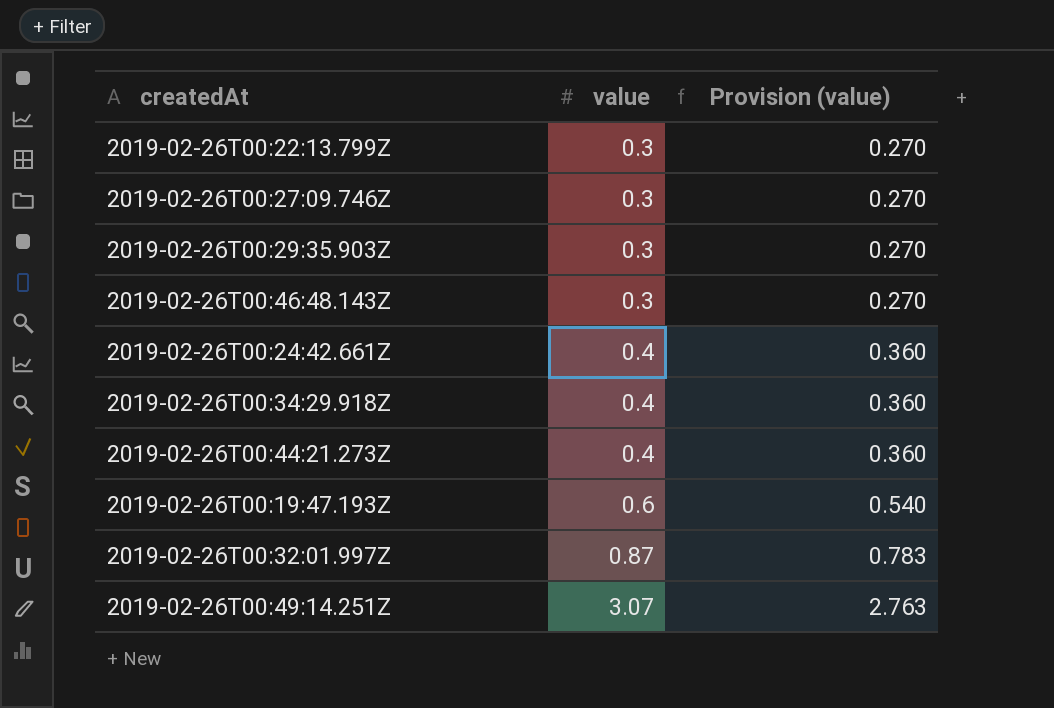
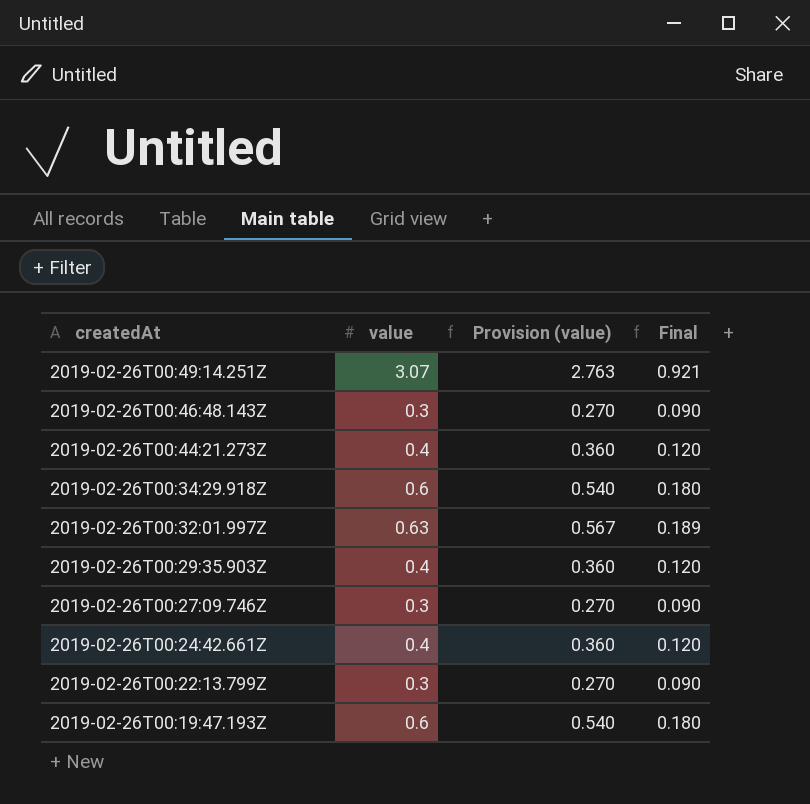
row order: value ascending -> createdAt descending
column Final | formula: none -> [value] * 0.3
2019-02-26T00:34:29.918Z | value: 0.4 -> 0.6
2019-02-26T00:34:29.918Z | Provision (value): 0.360 -> 0.540
2019-02-26T00:32:01.997Z | value: 0.87 -> 0.63
2019-02-26T00:32:01.997Z | Provision (value): 0.783 -> 0.567
2019-02-26T00:29:35.903Z | value: 0.3 -> 0.4
2019-02-26T00:29:35.903Z | Provision (value): 0.270 -> 0.360

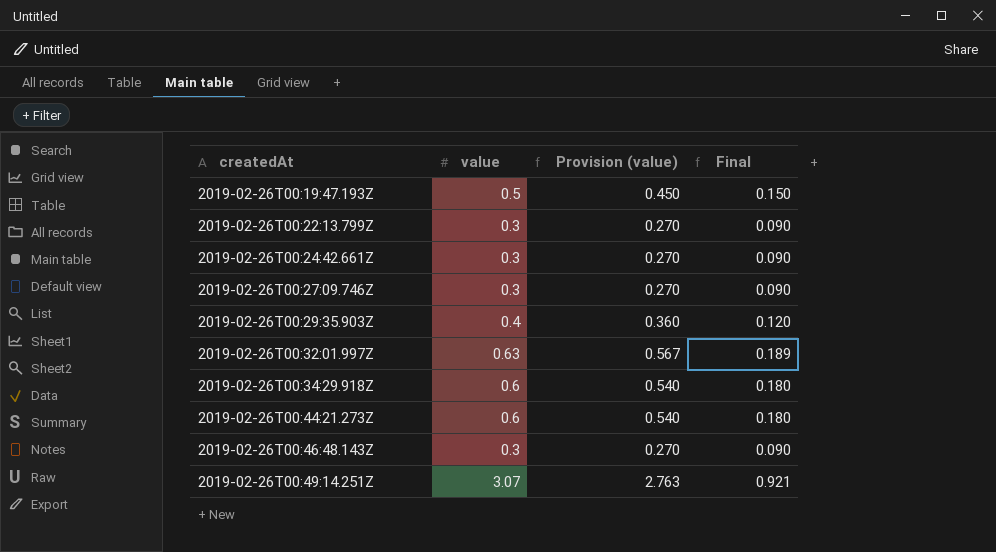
row order: createdAt descending -> createdAt ascending
2019-02-26T00:19:47.193Z | value: 0.6 -> 0.5
2019-02-26T00:19:47.193Z | Provision (value): 0.540 -> 0.450
2019-02-26T00:19:47.193Z | Final: 0.180 -> 0.150
2019-02-26T00:24:42.661Z | value: 0.4 -> 0.3
2019-02-26T00:24:42.661Z | Provision (value): 0.360 -> 0.270
2019-02-26T00:24:42.661Z | Final: 0.120 -> 0.090
2019-02-26T00:44:21.273Z | value: 0.4 -> 0.6
2019-02-26T00:44:21.273Z | Provision (value): 0.360 -> 0.540
2019-02-26T00:44:21.273Z | Final: 0.120 -> 0.180

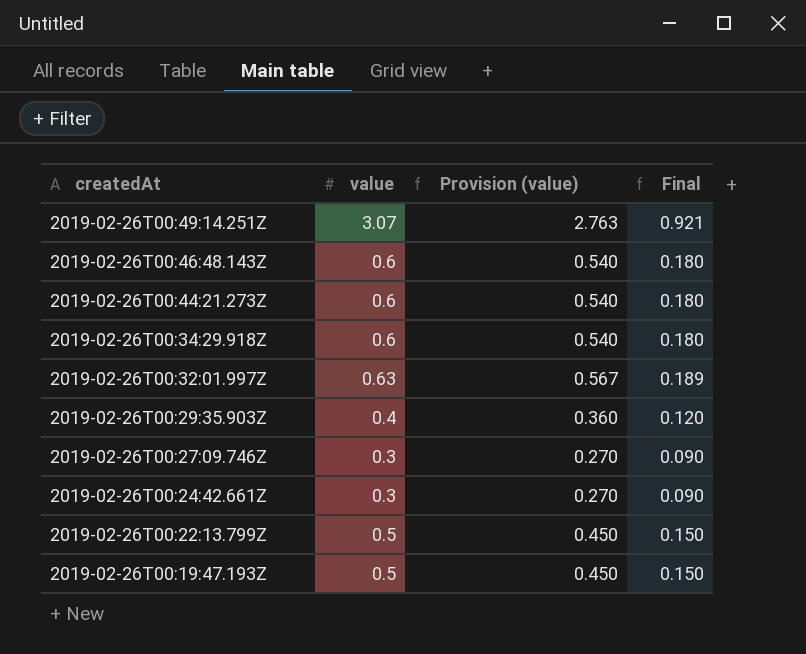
row order: createdAt ascending -> createdAt descending
2019-02-26T00:46:48.143Z | value: 0.3 -> 0.6
2019-02-26T00:46:48.143Z | Provision (value): 0.270 -> 0.540
2019-02-26T00:46:48.143Z | Final: 0.090 -> 0.180
2019-02-26T00:22:13.799Z | value: 0.3 -> 0.5
2019-02-26T00:22:13.799Z | Provision (value): 0.270 -> 0.450
2019-02-26T00:22:13.799Z | Final: 0.090 -> 0.150

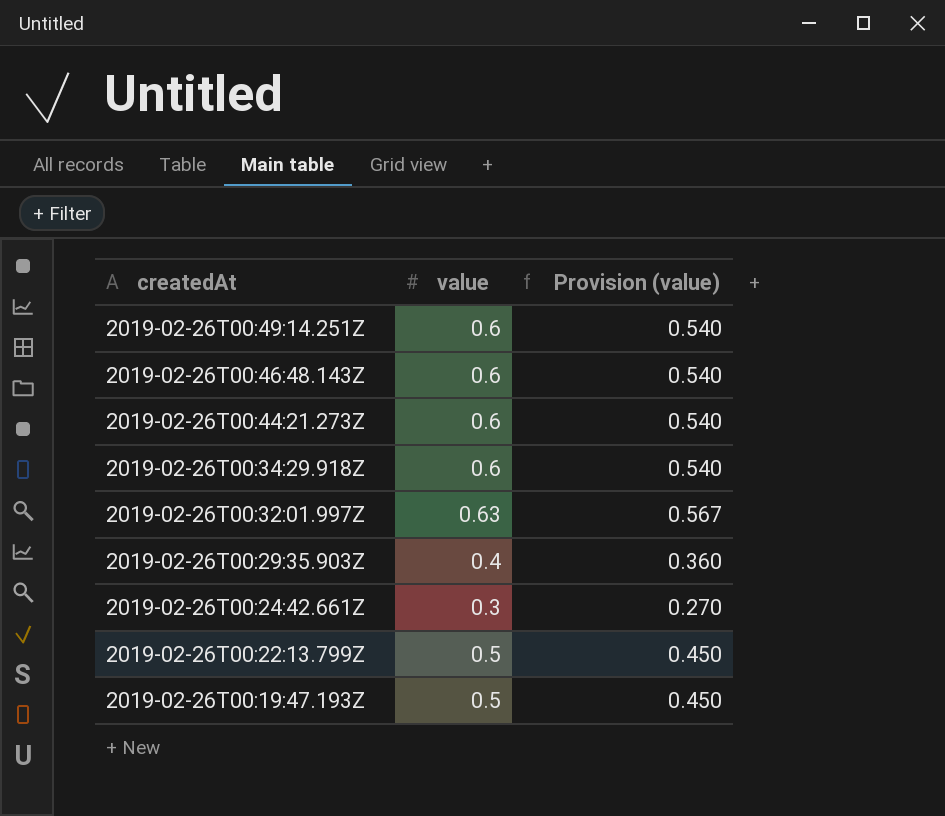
column Final | formula: [value] * 0.3 -> none
row 2019-02-26T00:27:09.746Z: 0.3 | 0.270 | 0.090 -> none
2019-02-26T00:49:14.251Z | value: 3.07 -> 0.6
2019-02-26T00:49:14.251Z | Provision (value): 2.763 -> 0.540

